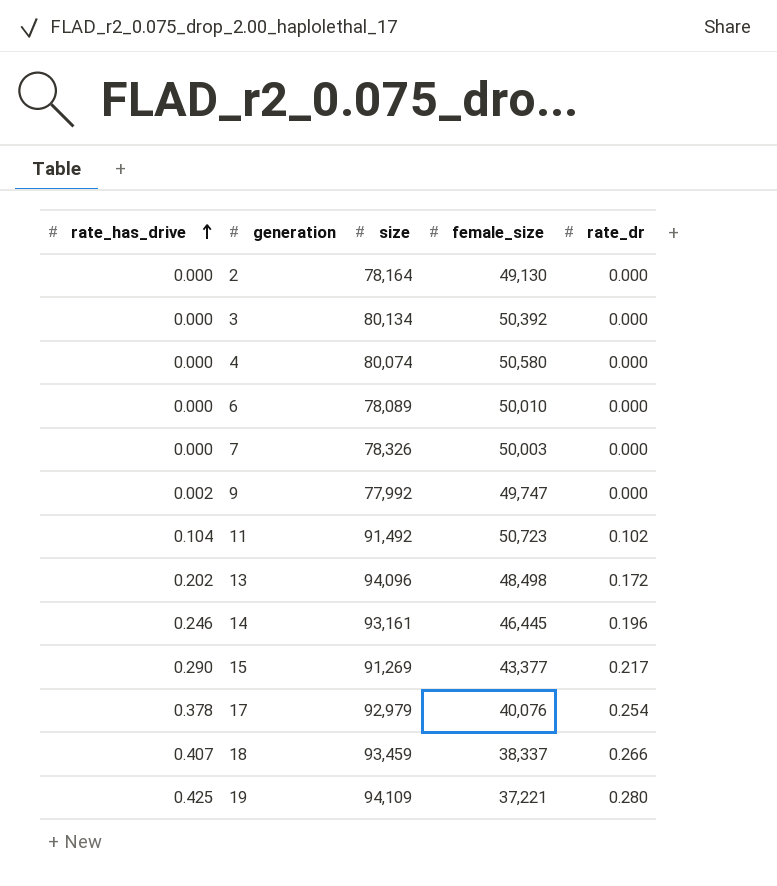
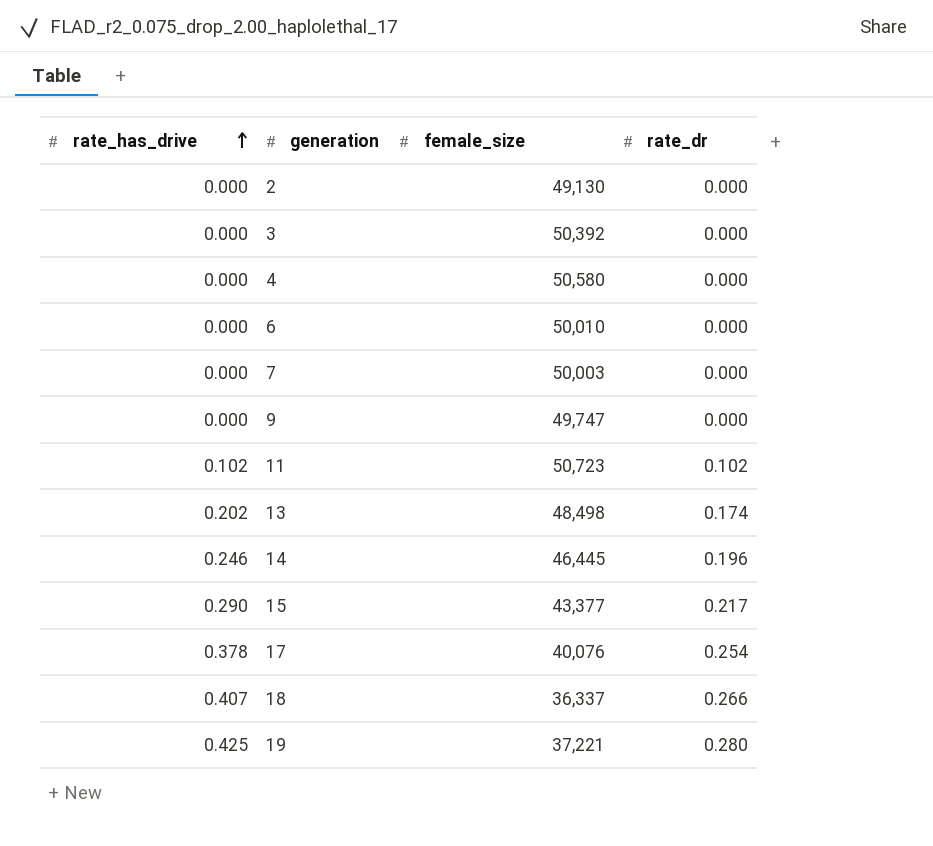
column size | position: 3 -> none
9 | rate_has_drive: 0.002 -> 0.000
11 | rate_has_drive: 0.104 -> 0.102
13 | rate_dr: 0.172 -> 0.174
18 | female_size: 38,337 -> 36,337

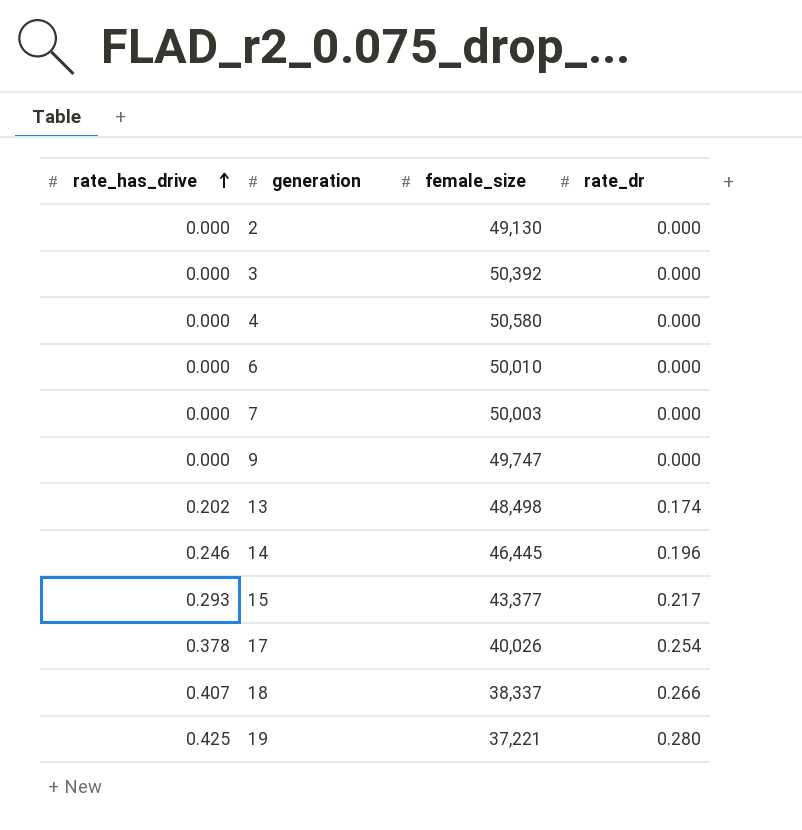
row 11: 0.102 | 50,723 | 0.102 -> none
15 | rate_has_drive: 0.290 -> 0.293
17 | female_size: 40,076 -> 40,026
18 | female_size: 36,337 -> 38,337

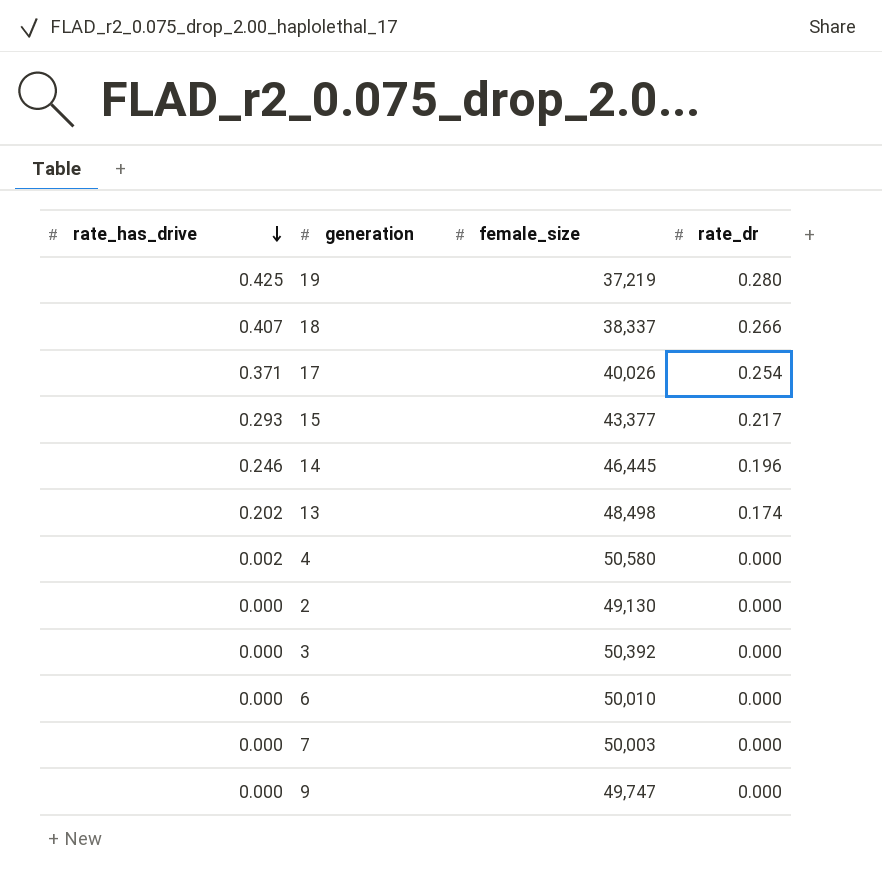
row order: rate_has_drive ascending -> rate_has_drive descending
19 | female_size: 37,221 -> 37,219
17 | rate_has_drive: 0.378 -> 0.371
4 | rate_has_drive: 0.000 -> 0.002

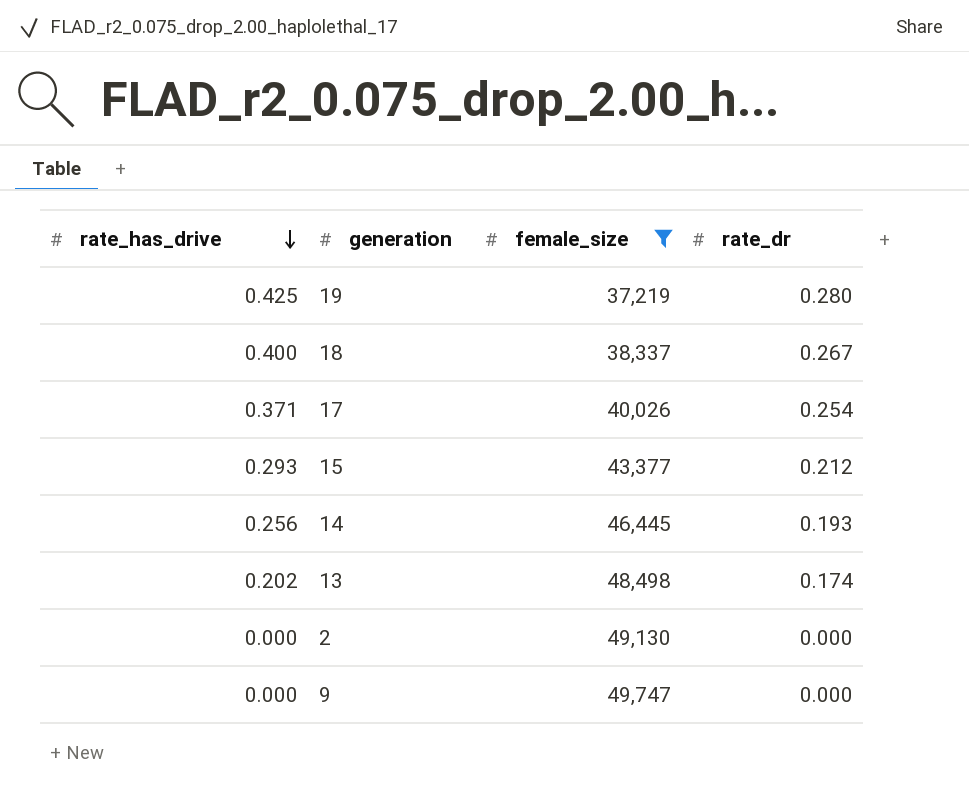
filter: none -> female_size <= 49,747
18 | rate_has_drive: 0.407 -> 0.400
18 | rate_dr: 0.266 -> 0.267
15 | rate_dr: 0.217 -> 0.212
14 | rate_has_drive: 0.246 -> 0.256
14 | rate_dr: 0.196 -> 0.193

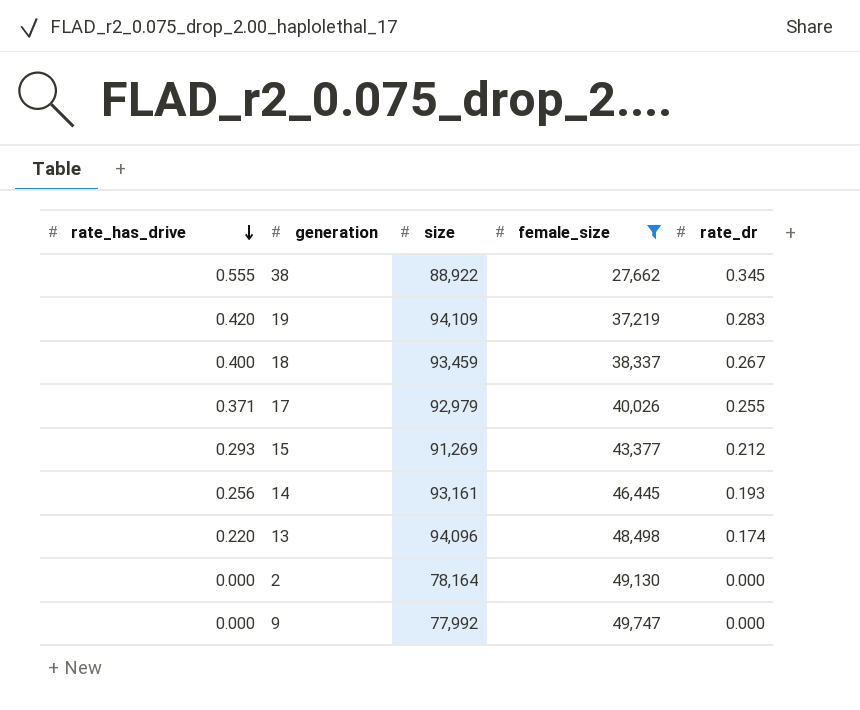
column size | position: none -> 3
row 38: none -> 0.555 | 88,922 | 27,662 | 0.345
19 | rate_has_drive: 0.425 -> 0.420
19 | rate_dr: 0.280 -> 0.283
17 | rate_dr: 0.254 -> 0.255
13 | rate_has_drive: 0.202 -> 0.220

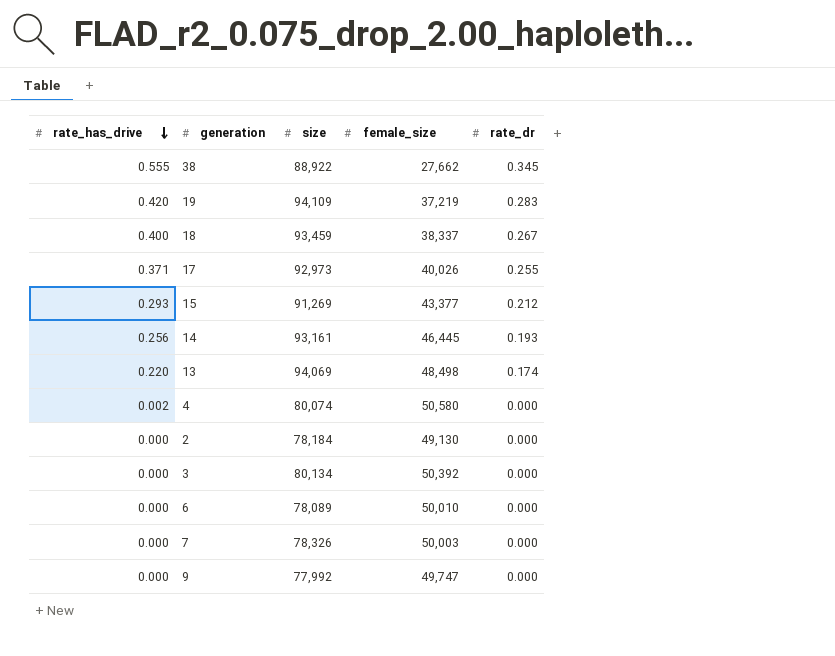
filter: female_size <= 49,747 -> none
17 | size: 92,979 -> 92,973
13 | size: 94,096 -> 94,069
2 | size: 78,164 -> 78,184

